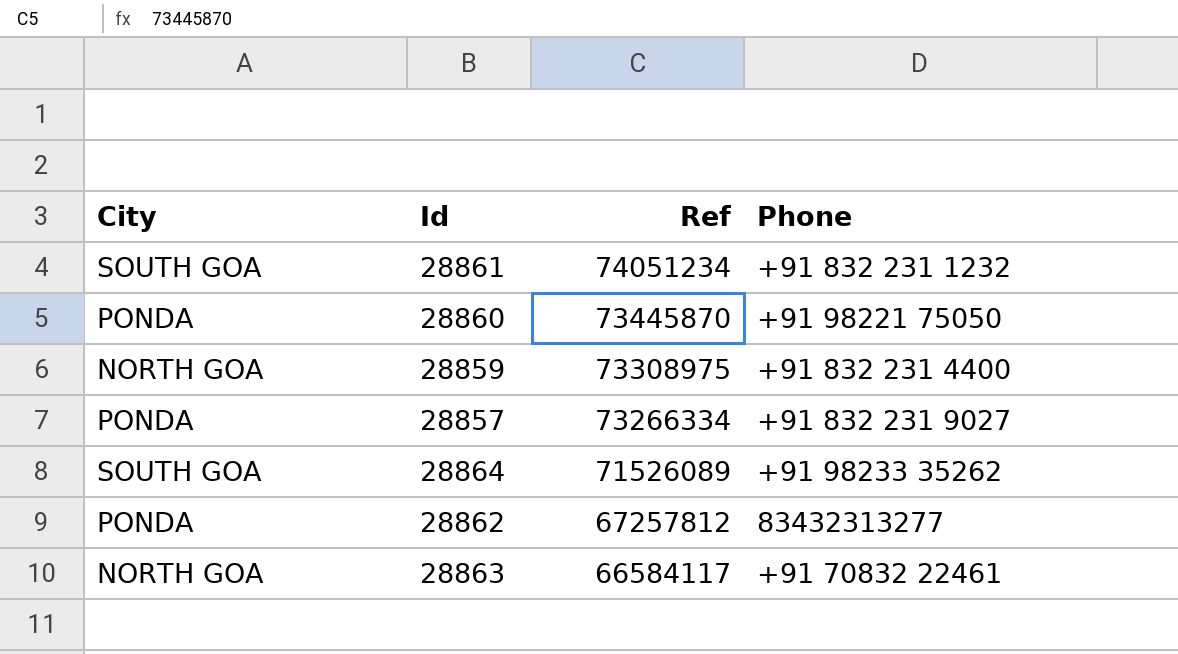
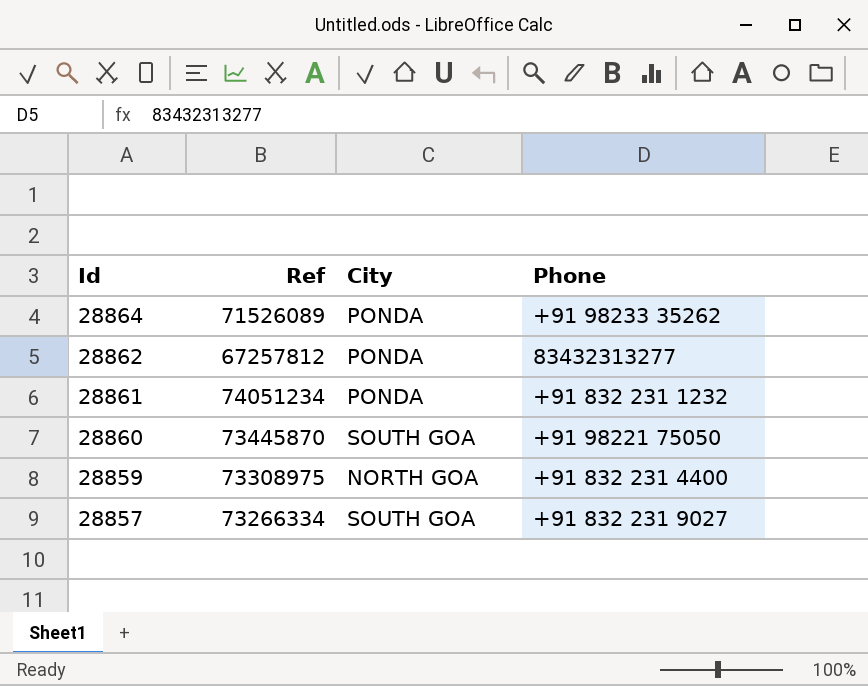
row order: Ref descending -> Id descending
column City | position: 1 -> 3
row 28863: NORTH GOA | 66584117 | +91 70832 22461 -> none
28864 | City: SOUTH GOA -> PONDA
28861 | City: SOUTH GOA -> PONDA
28860 | City: PONDA -> SOUTH GOA
28857 | City: PONDA -> SOUTH GOA

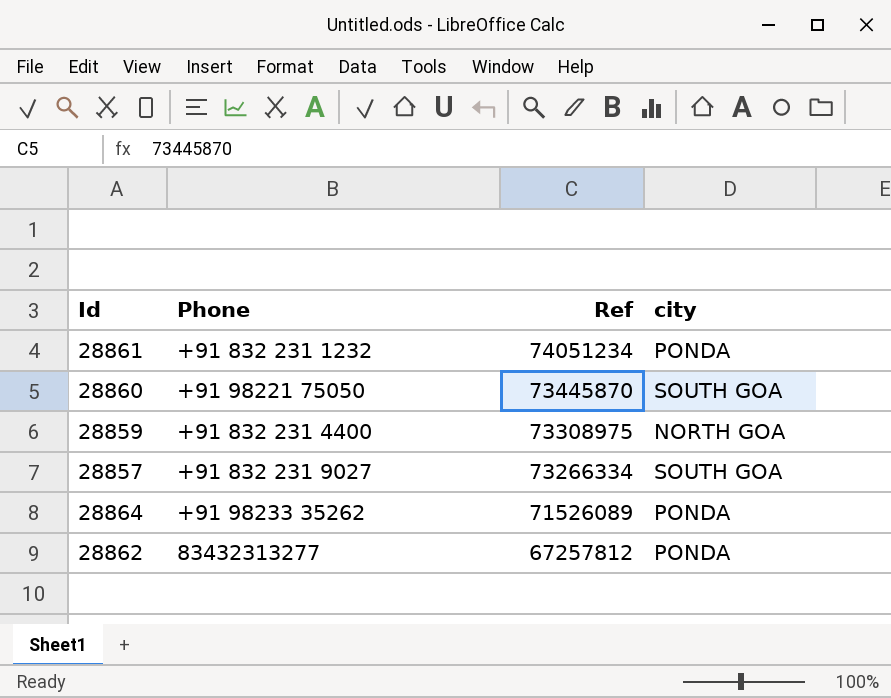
row order: Id descending -> Ref descending
column Phone | position: 4 -> 2
column name: City -> city

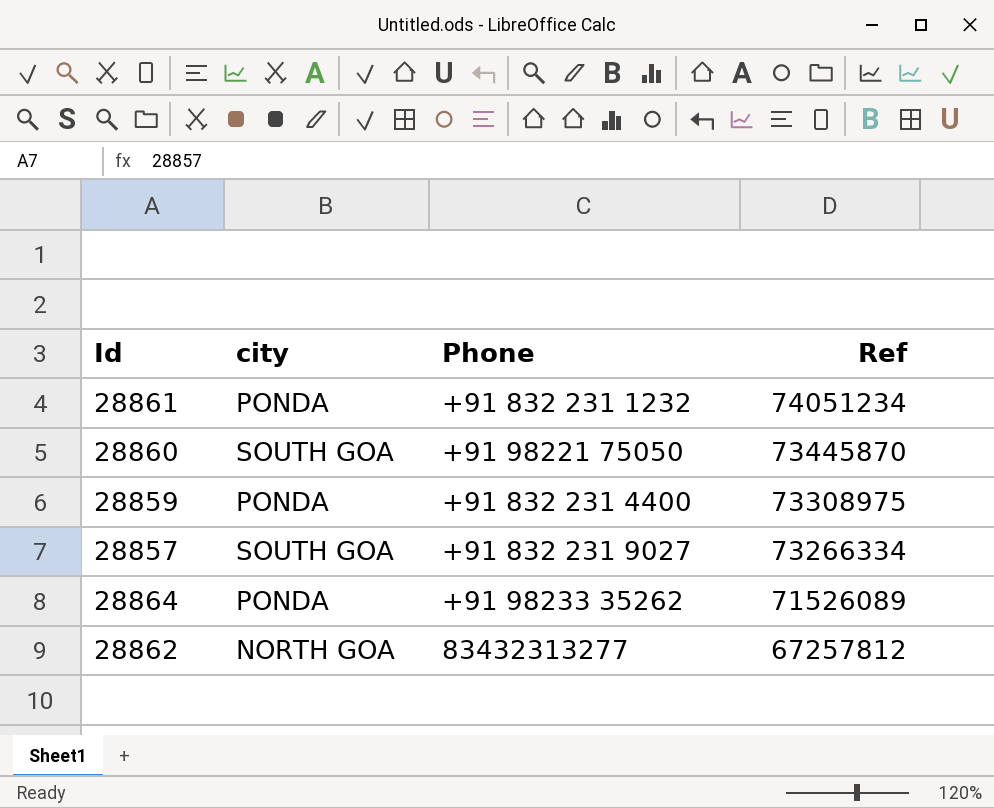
column city | position: 4 -> 2
28859 | city: NORTH GOA -> PONDA
28862 | city: PONDA -> NORTH GOA

